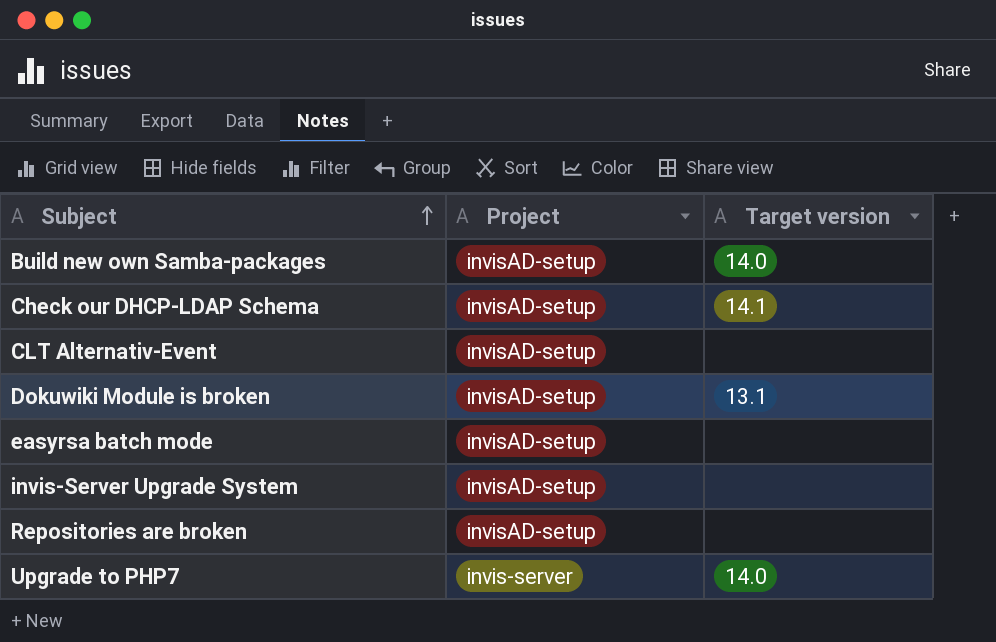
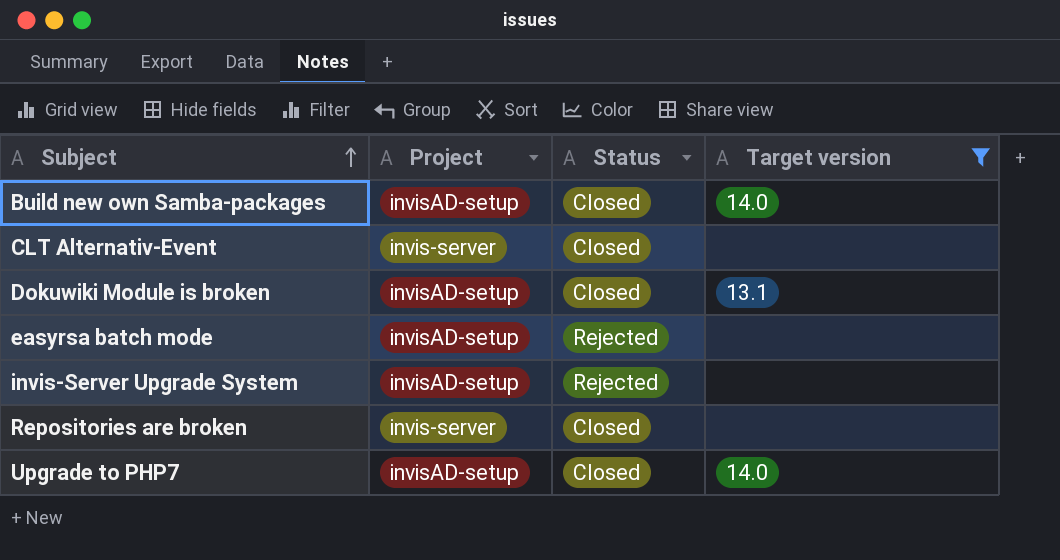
filter: none -> Target version != 14.1
column Status | position: none -> 3
CLT Alternativ-Event | Project: invisAD-setup -> invis-server
Repositories are broken | Project: invisAD-setup -> invis-server
Upgrade to PHP7 | Project: invis-server -> invisAD-setup

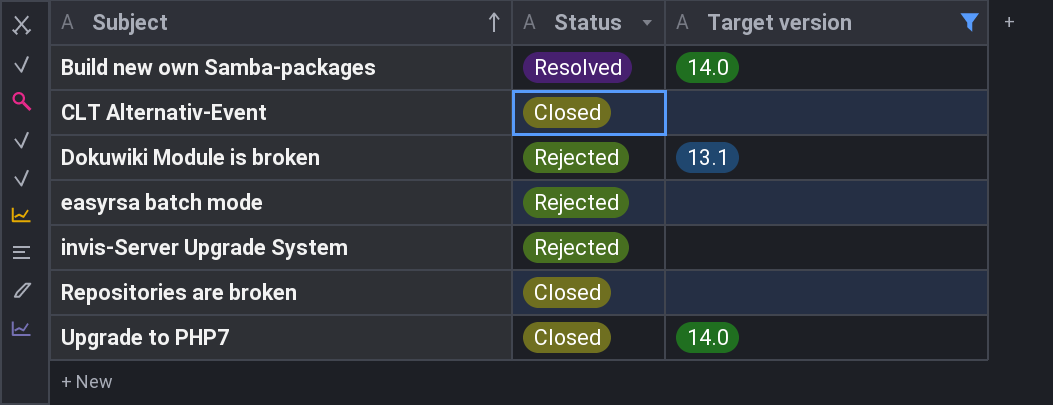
column Project | position: 2 -> none
Build new own Samba-packages | Status: Closed -> Resolved
Dokuwiki Module is broken | Status: Closed -> Rejected

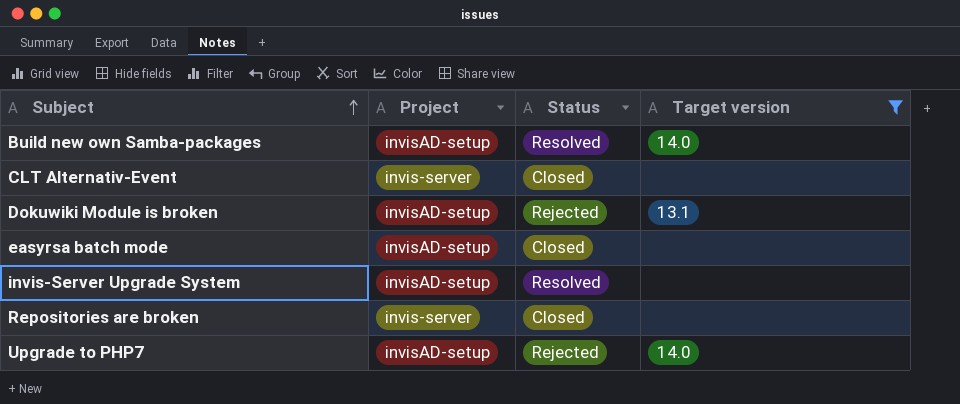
column Project | position: none -> 2
easyrsa batch mode | Status: Rejected -> Closed
invis-Server Upgrade System | Status: Rejected -> Resolved
Upgrade to PHP7 | Status: Closed -> Rejected

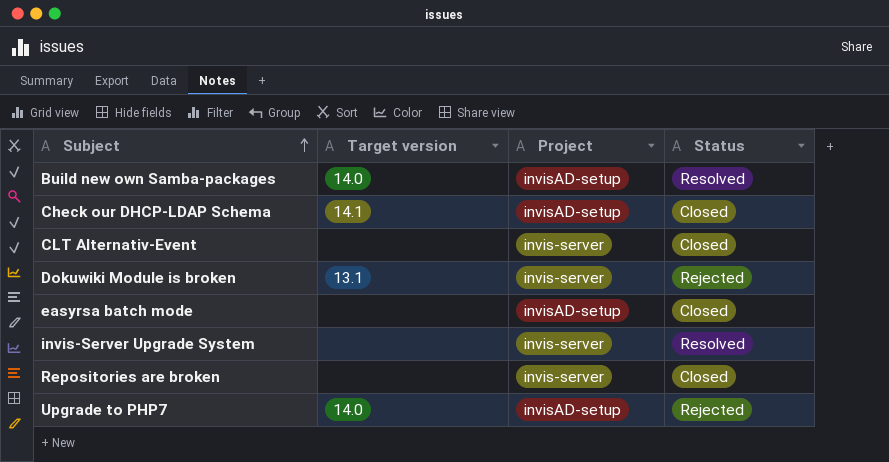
filter: Target version != 14.1 -> none
column Target version | position: 4 -> 2
Dokuwiki Module is broken | Project: invisAD-setup -> invis-server
invis-Server Upgrade System | Project: invisAD-setup -> invis-server

